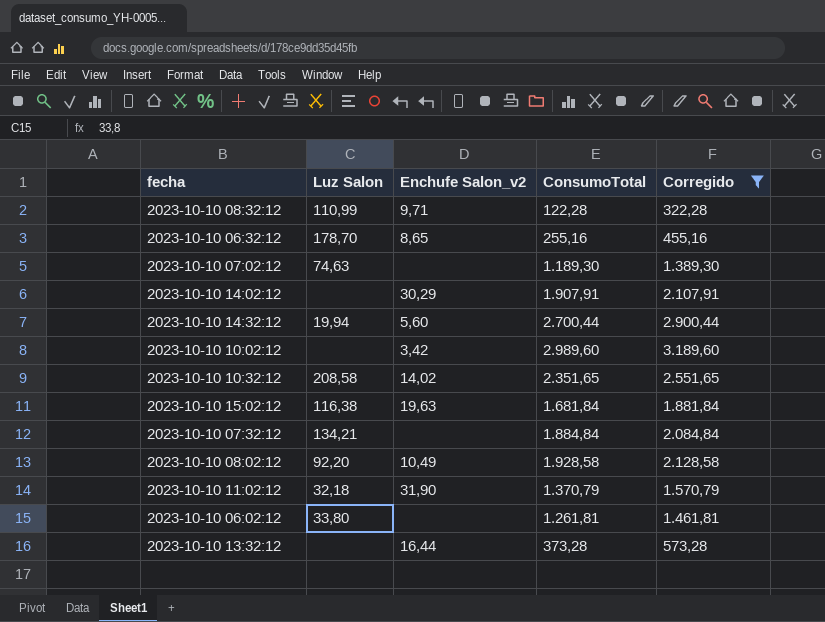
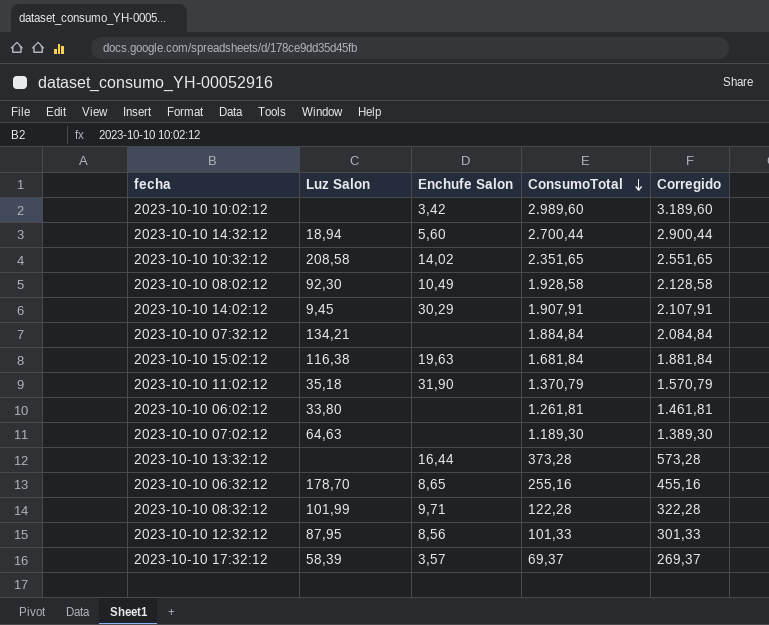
filter: Corregido >= 322,28 -> none
row order: none -> ConsumoTotal descending
column name: Enchufe Salon_v2 -> Enchufe Salon
2023-10-10 14:32:12 | Luz Salon: 19,94 -> 18,94
2023-10-10 08:02:12 | Luz Salon: 92,20 -> 92,30
2023-10-10 14:02:12 | Luz Salon: none -> 9,45
2023-10-10 11:02:12 | Luz Salon: 32,18 -> 35,18
2023-10-10 07:02:12 | Luz Salon: 74,63 -> 64,63
2023-10-10 08:32:12 | Luz Salon: 110,99 -> 101,99

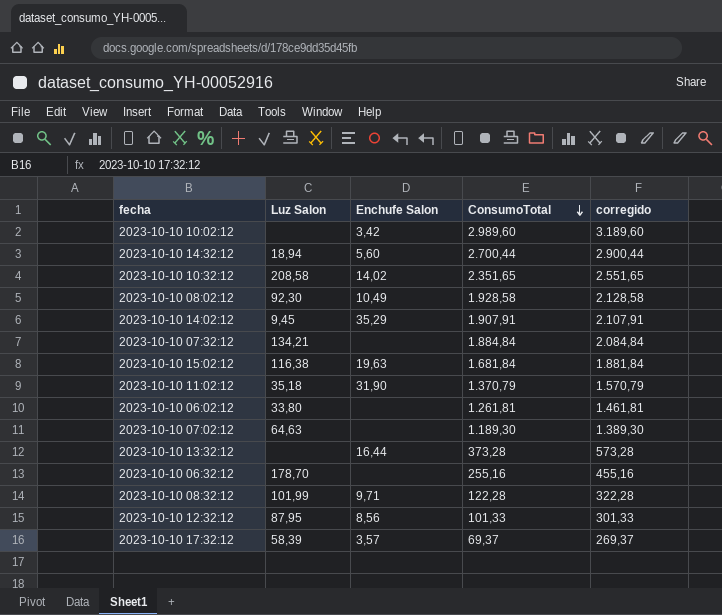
column name: Corregido -> corregido
2023-10-10 14:02:12 | Enchufe Salon: 30,29 -> 35,29
2023-10-10 06:32:12 | Enchufe Salon: 8,65 -> none

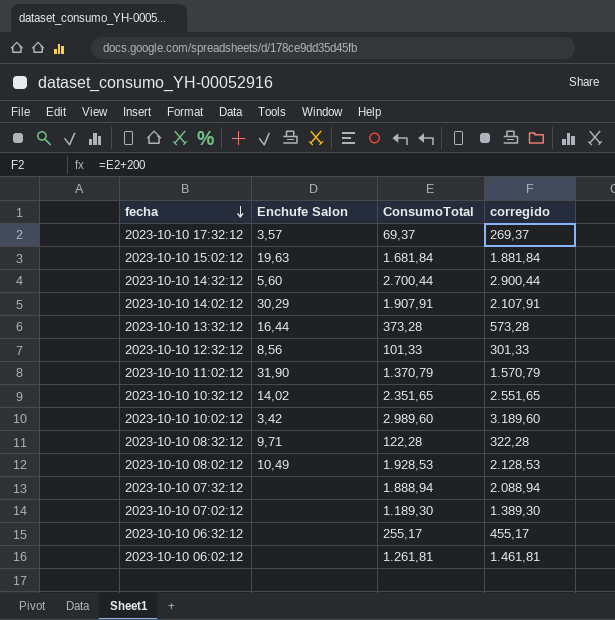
row order: ConsumoTotal descending -> fecha descending
column Luz Salon | position: 2 -> none
2023-10-10 14:02:12 | Enchufe Salon: 35,29 -> 30,29
2023-10-10 08:02:12 | ConsumoTotal: 1.928,58 -> 1.928,53
2023-10-10 08:02:12 | corregido: 2.128,58 -> 2.128,53
2023-10-10 07:32:12 | ConsumoTotal: 1.884,84 -> 1.888,94
2023-10-10 07:32:12 | corregido: 2.084,84 -> 2.088,94
2023-10-10 06:32:12 | ConsumoTotal: 255,16 -> 255,17
2023-10-10 06:32:12 | corregido: 455,16 -> 455,17

